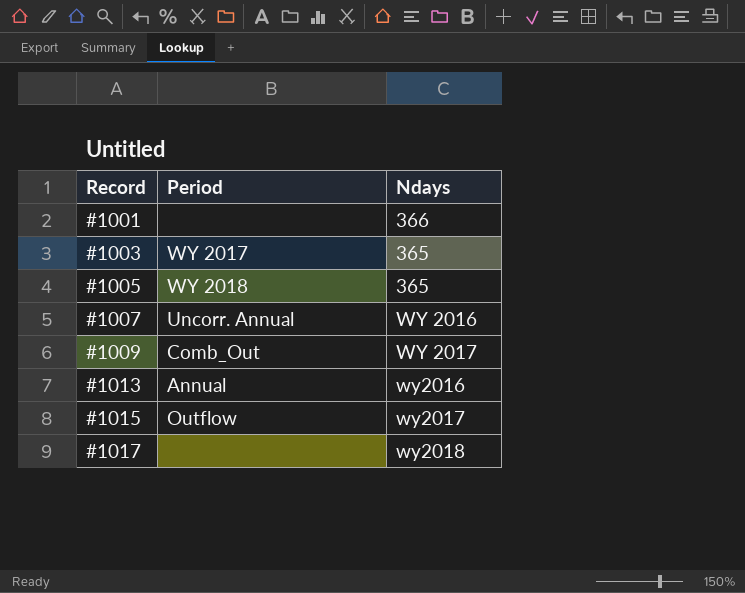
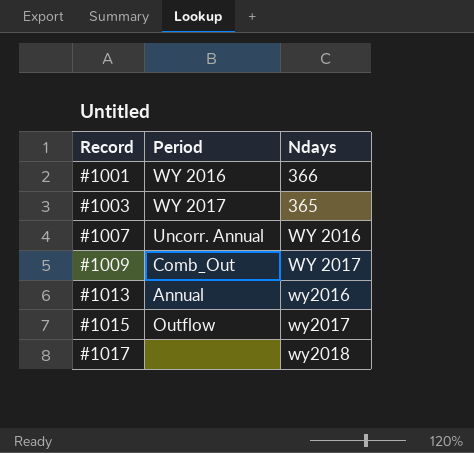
row #1005: WY 2018 | 365 -> none
#1001 | Period: none -> WY 2016

